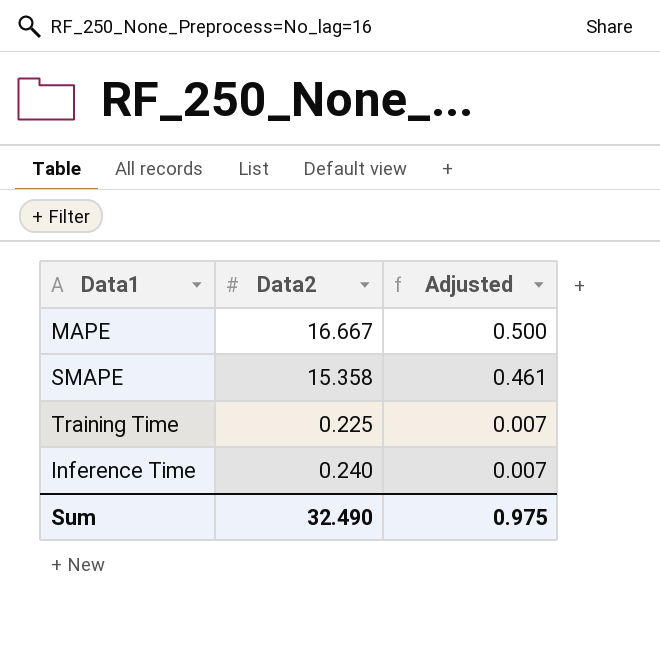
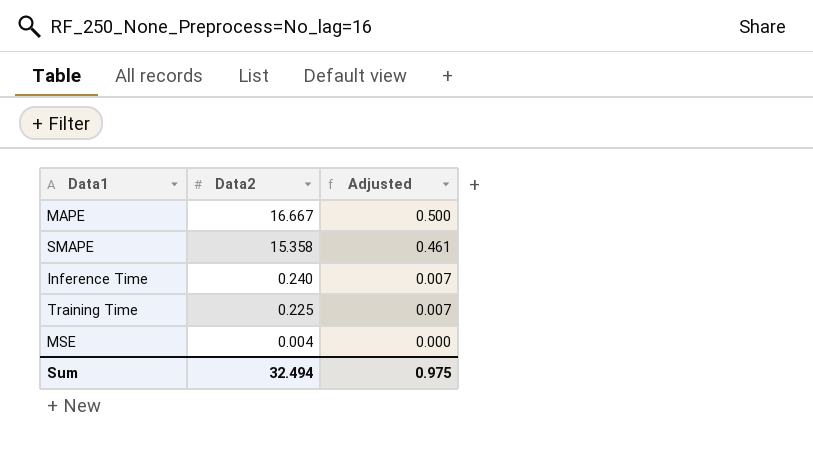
row order: Adjusted descending -> Data2 descending
row MSE: none -> 0.004 | 0.000
Sum | Data2: 32.490 -> 32.494

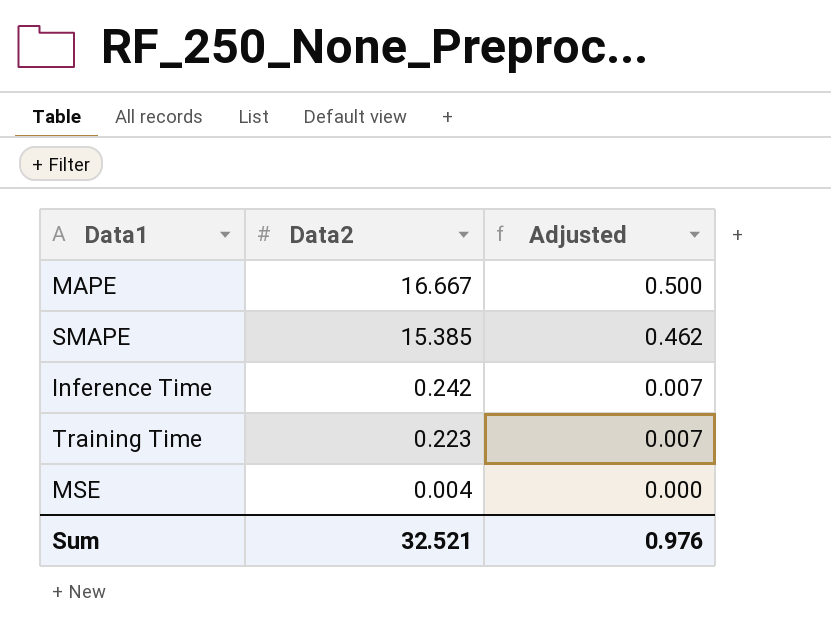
SMAPE | Data2: 15.358 -> 15.385
SMAPE | Adjusted: 0.461 -> 0.462
Inference Time | Data2: 0.240 -> 0.242
Training Time | Data2: 0.225 -> 0.223
Sum | Data2: 32.494 -> 32.521
Sum | Adjusted: 0.975 -> 0.976

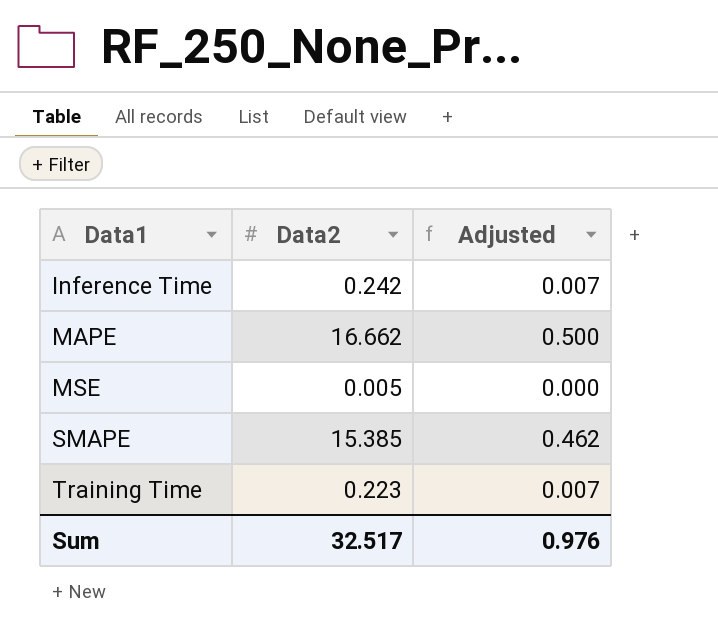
row order: Data2 descending -> Data1 ascending
MAPE | Data2: 16.667 -> 16.662
MSE | Data2: 0.004 -> 0.005
Sum | Data2: 32.521 -> 32.517

